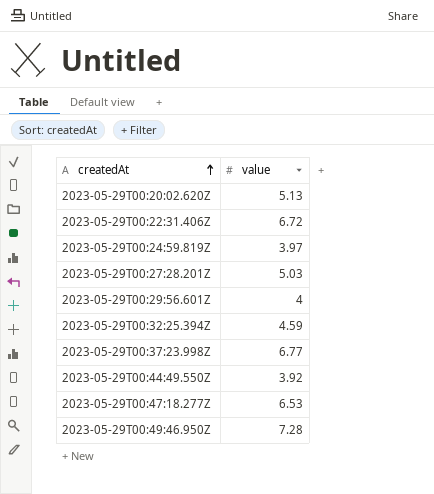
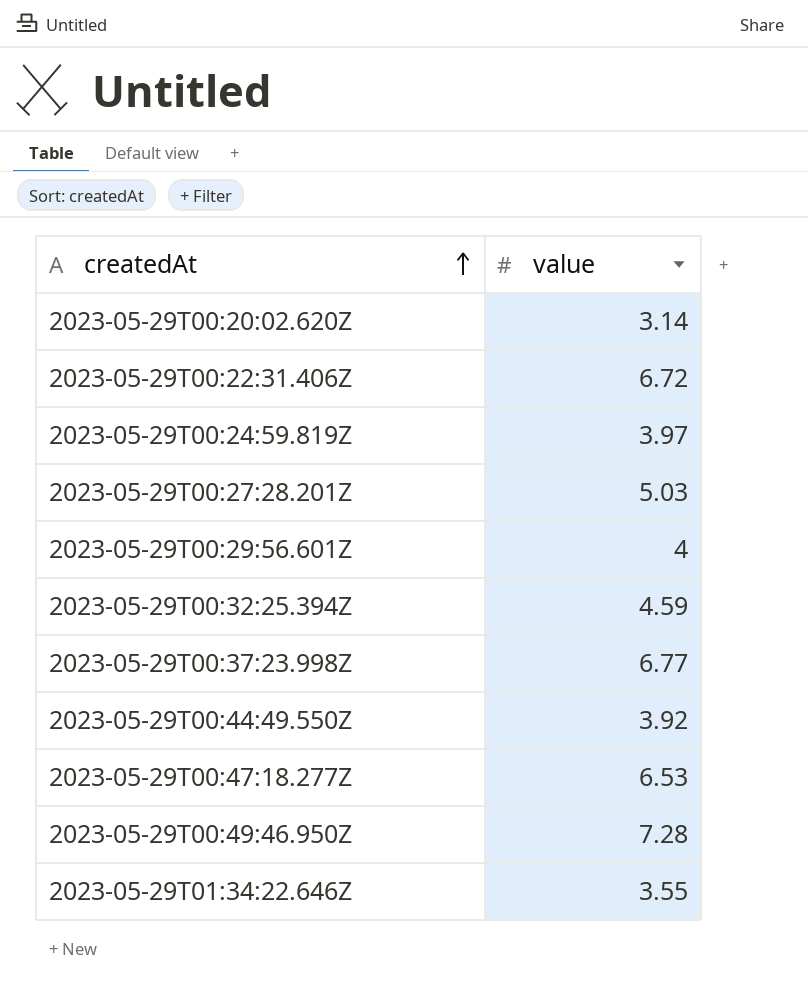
2023-05-29T00:20:02.620Z | value: 5.13 -> 3.14
row 2023-05-29T01:34:22.646Z: none -> 3.55

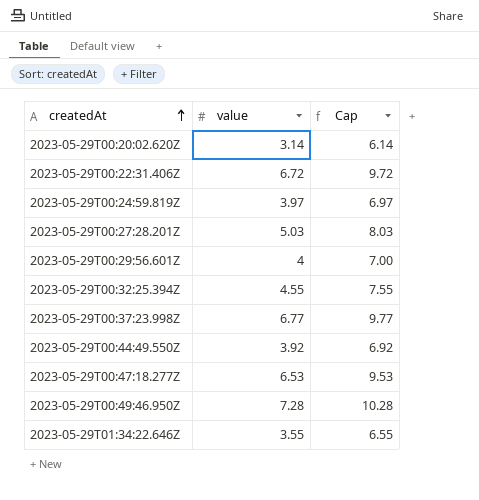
column Cap | formula: none -> [value] + 3
2023-05-29T00:32:25.394Z | value: 4.59 -> 4.55

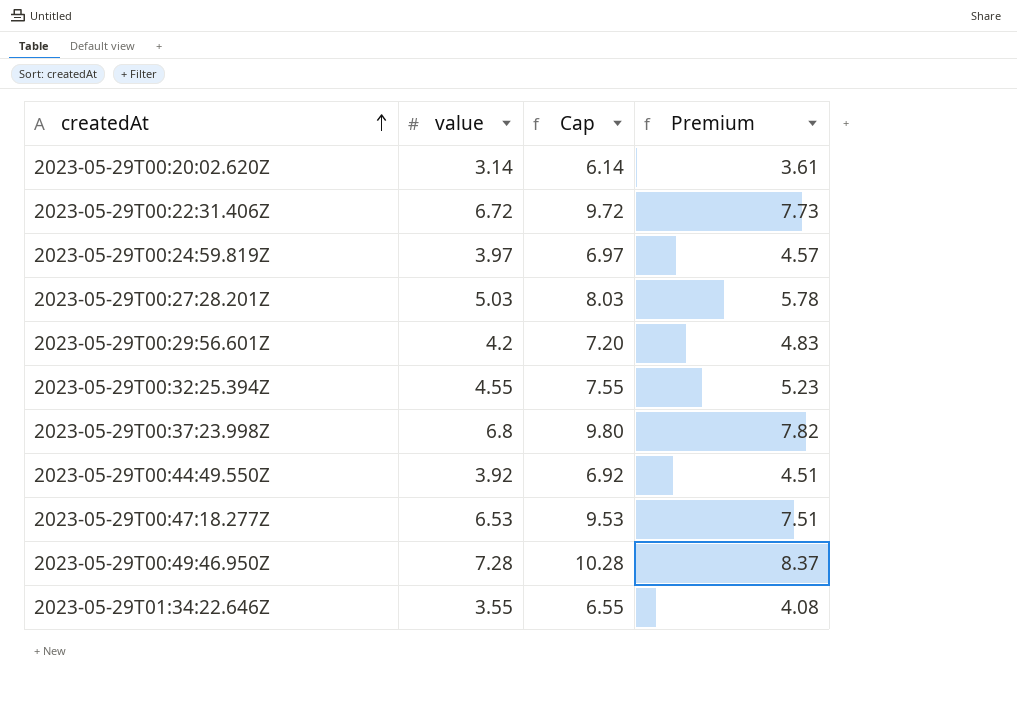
column Premium | formula: none -> [value] * 1.15
2023-05-29T00:29:56.601Z | value: 4 -> 4.2
2023-05-29T00:29:56.601Z | Cap: 7.00 -> 7.20
2023-05-29T00:37:23.998Z | value: 6.77 -> 6.8
2023-05-29T00:37:23.998Z | Cap: 9.77 -> 9.80

